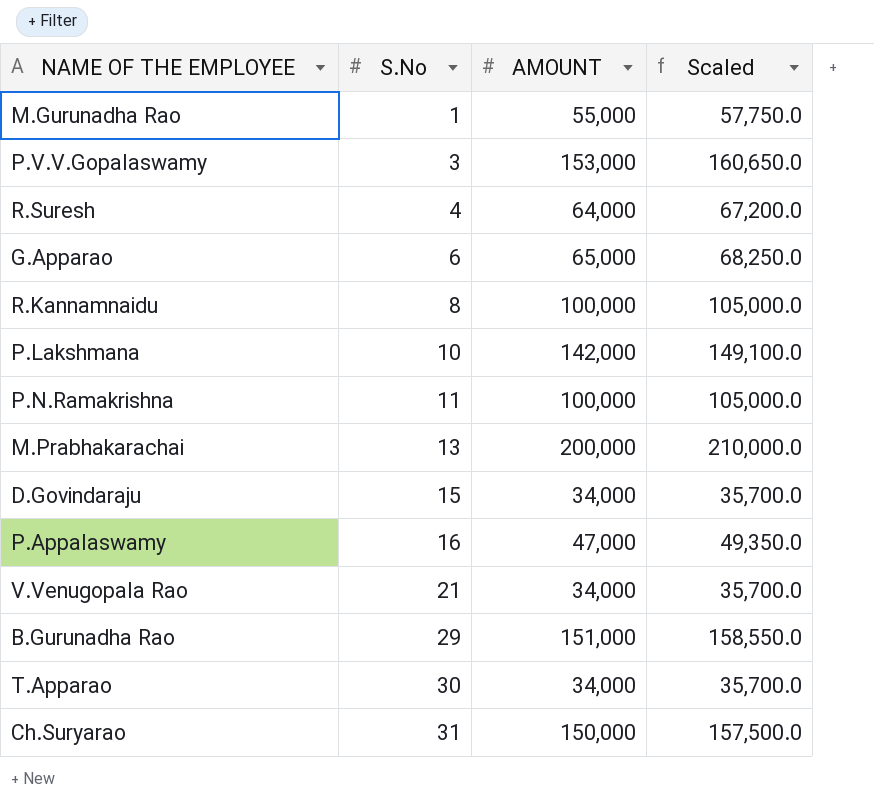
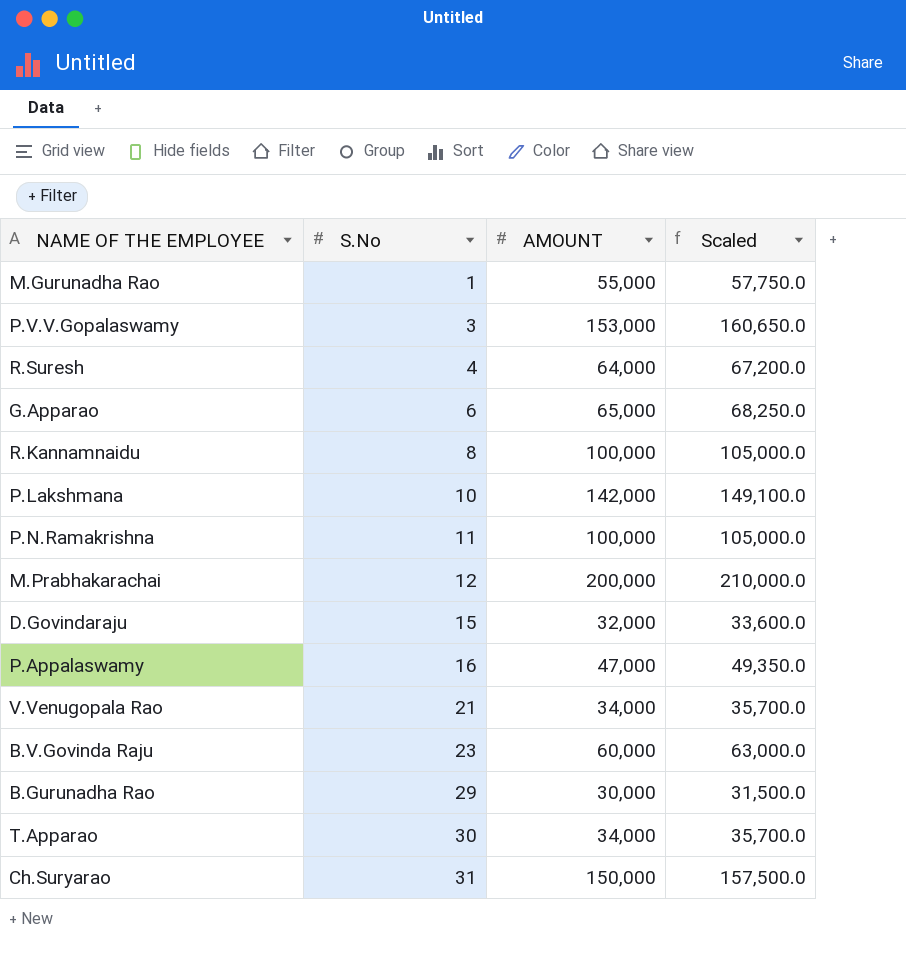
M.Prabhakarachai | S.No: 13 -> 12
D.Govindaraju | AMOUNT: 34,000 -> 32,000
D.Govindaraju | Scaled: 35,700.0 -> 33,600.0
row B.V.Govinda Raju: none -> 23 | 60,000 | 63,000.0
B.Gurunadha Rao | AMOUNT: 151,000 -> 30,000
B.Gurunadha Rao | Scaled: 158,550.0 -> 31,500.0

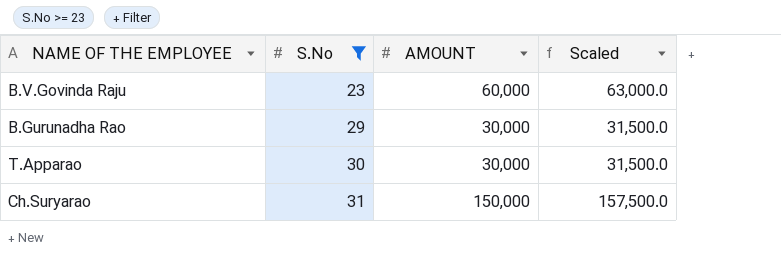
filter: none -> S.No >= 23
T.Apparao | AMOUNT: 34,000 -> 30,000
T.Apparao | Scaled: 35,700.0 -> 31,500.0

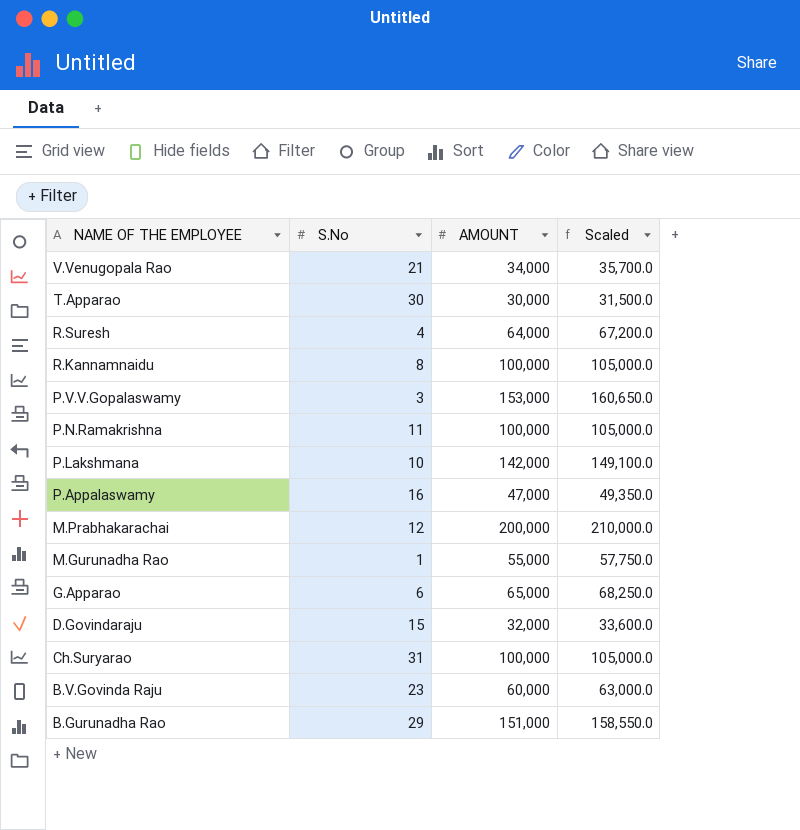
filter: S.No >= 23 -> none
row order: S.No ascending -> NAME OF THE EMPLOYEE descending
Ch.Suryarao | AMOUNT: 150,000 -> 100,000
Ch.Suryarao | Scaled: 157,500.0 -> 105,000.0
B.Gurunadha Rao | AMOUNT: 30,000 -> 151,000
B.Gurunadha Rao | Scaled: 31,500.0 -> 158,550.0

